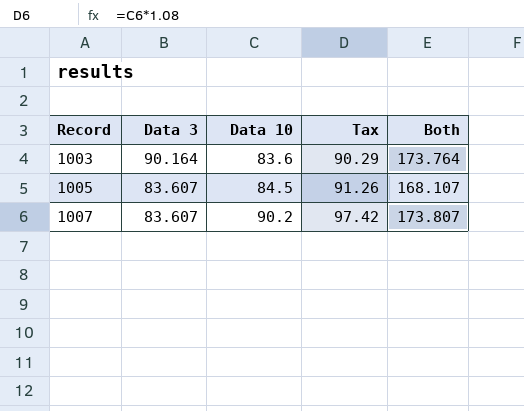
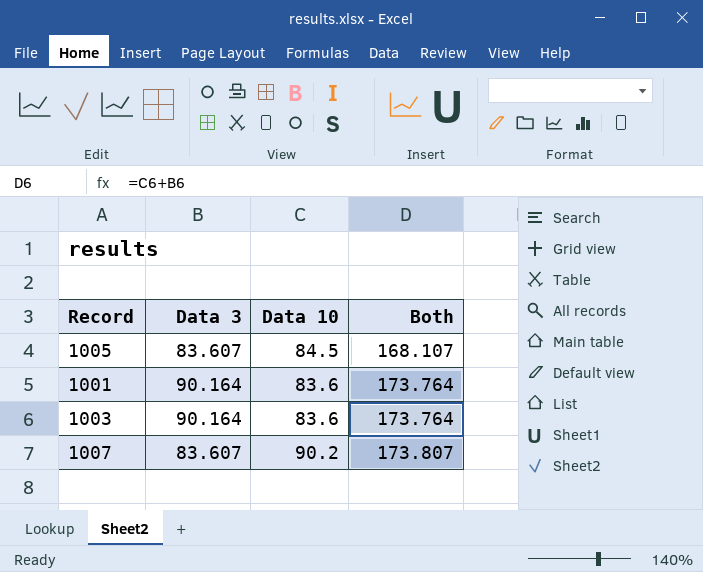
row order: Record ascending -> Both ascending
column Tax | formula: [Data 10] * 1.08 -> none
row 1001: none -> 90.164 | 83.6 | 173.764

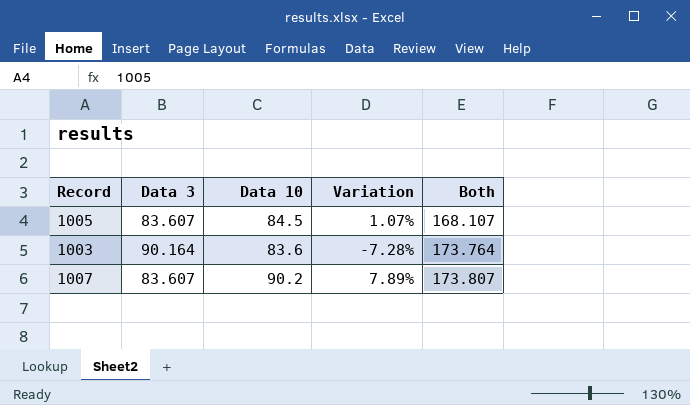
column Variation | formula: none -> ([Data 10] - [Data 3]) / [Data 3]
row 1001: 90.164 | 83.6 | 173.764 -> none

